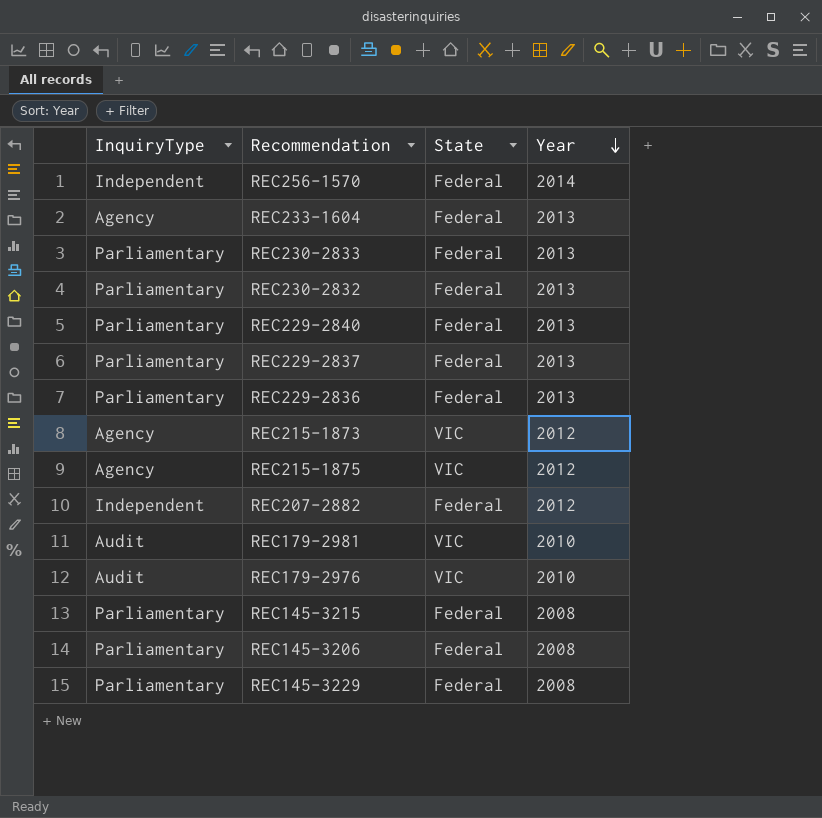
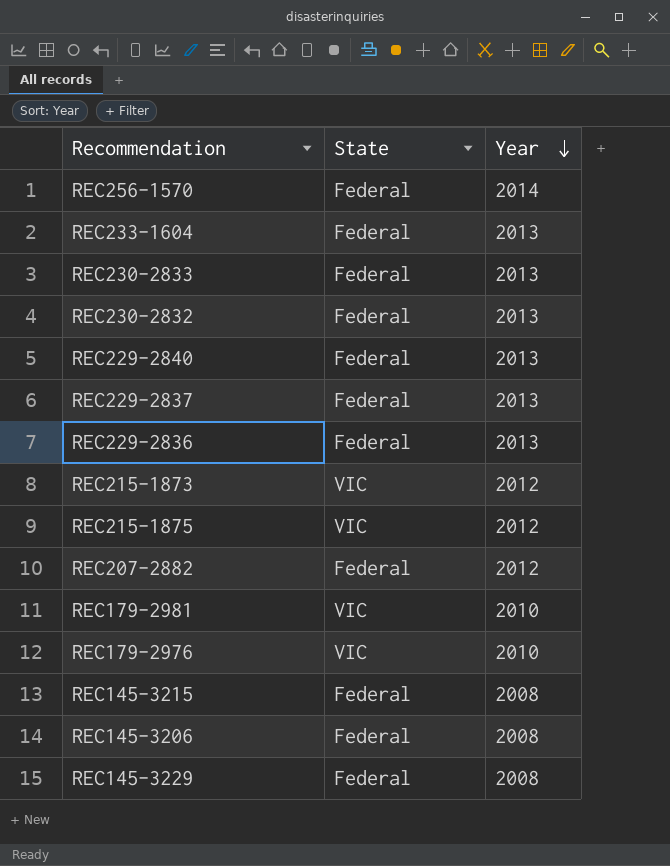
column InquiryType | position: 1 -> none

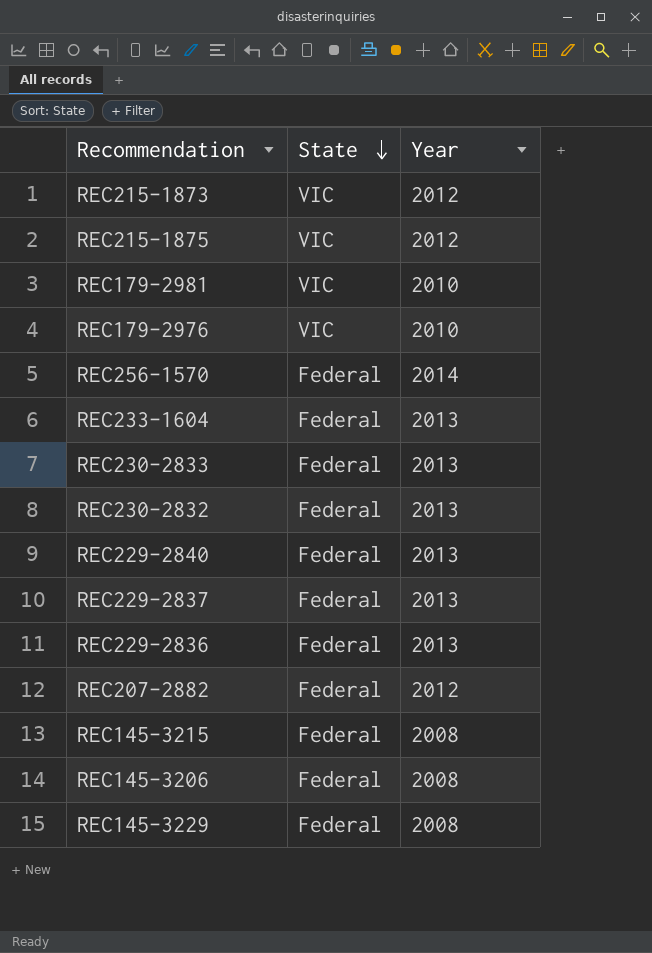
row order: Year descending -> State descending

